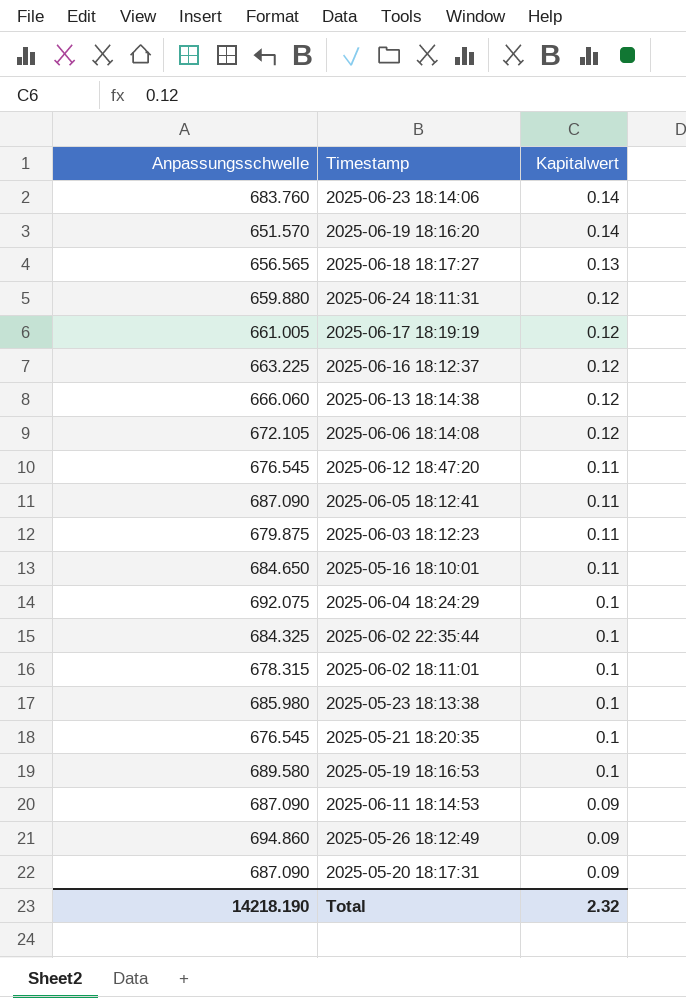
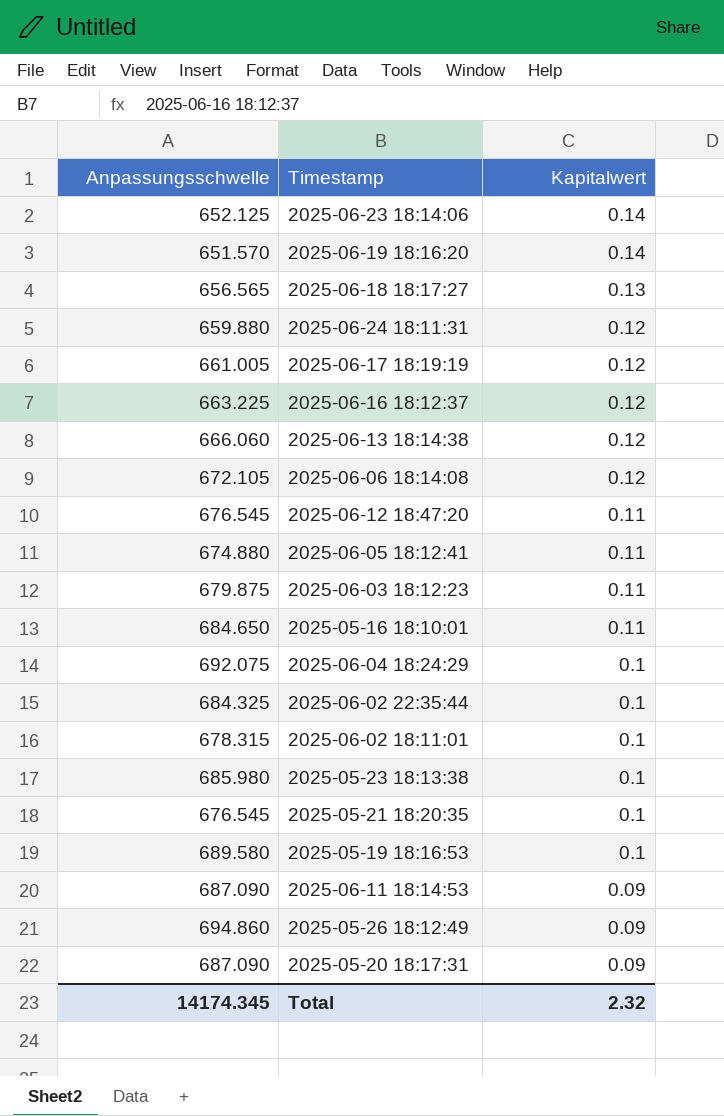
2025-06-23 18:14:06 | Anpassungsschwelle: 683.760 -> 652.125
2025-06-05 18:12:41 | Anpassungsschwelle: 687.090 -> 674.880
Total | Anpassungsschwelle: 14218.190 -> 14174.345

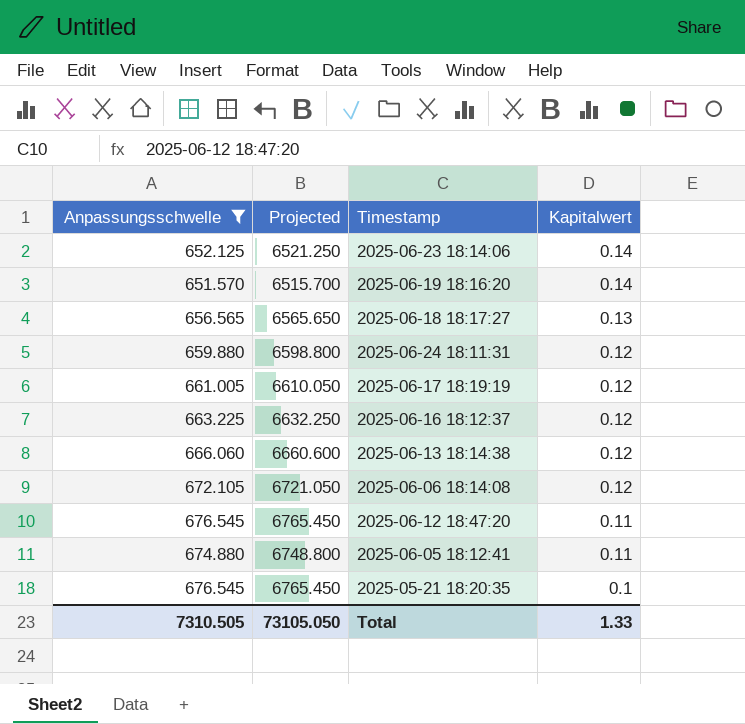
filter: none -> Anpassungsschwelle <= 676.545
column Projected | formula: none -> [Anpassungsschwelle] * 10
Total | Anpassungsschwelle: 14174.345 -> 7310.505
Total | Kapitalwert: 2.32 -> 1.33

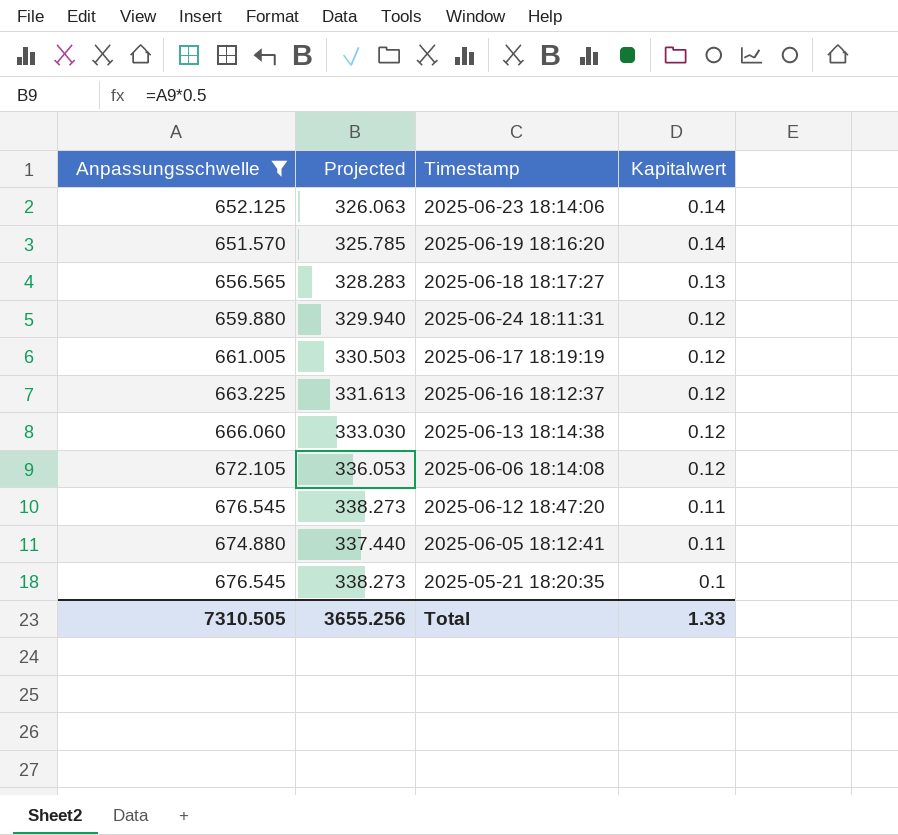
column Projected | formula: [Anpassungsschwelle] * 10 -> [Anpassungsschwelle] * 0.5
Total | Projected: 73105.050 -> 3655.256

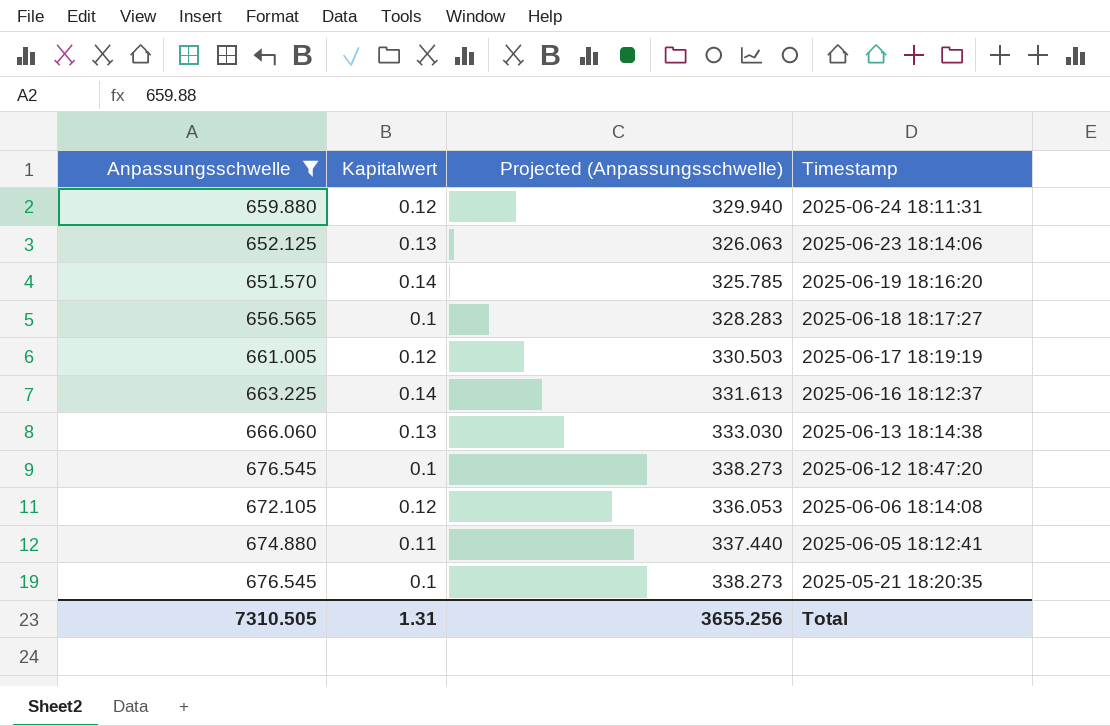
row order: Kapitalwert descending -> Timestamp descending
column Kapitalwert | position: 4 -> 2
column name: Projected -> Projected (Anpassungsschwelle)
2025-06-23 18:14:06 | Kapitalwert: 0.14 -> 0.13
2025-06-18 18:17:27 | Kapitalwert: 0.13 -> 0.1
2025-06-16 18:12:37 | Kapitalwert: 0.12 -> 0.14
2025-06-13 18:14:38 | Kapitalwert: 0.12 -> 0.13
2025-06-12 18:47:20 | Kapitalwert: 0.11 -> 0.1
Total | Kapitalwert: 1.33 -> 1.31

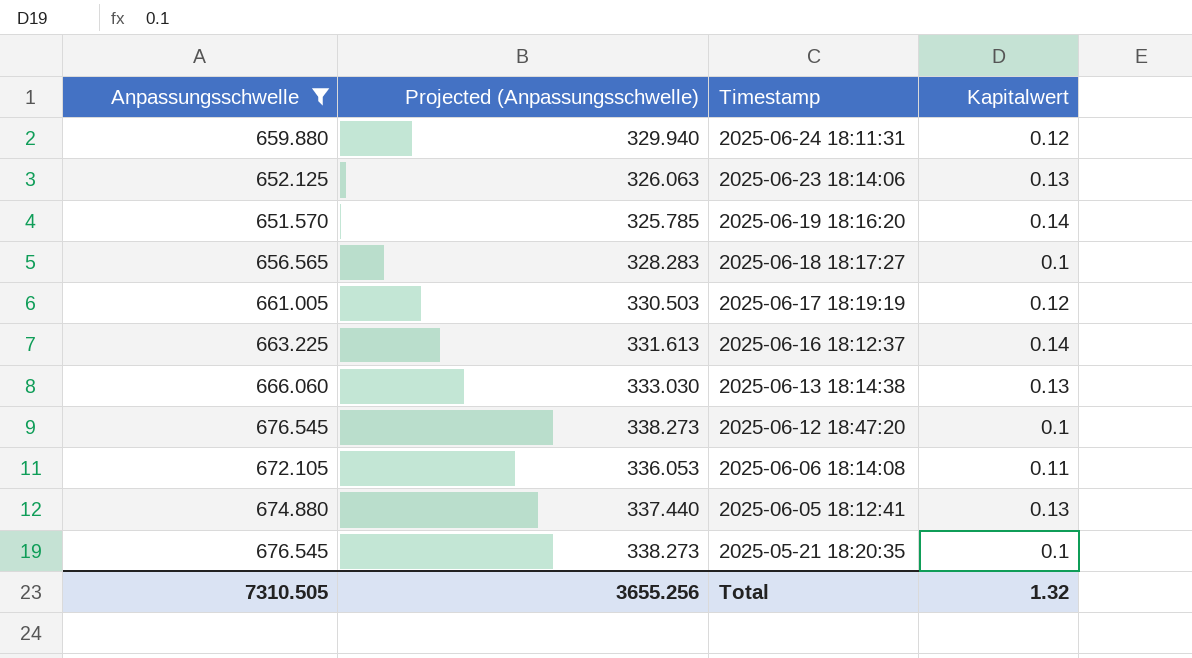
column Kapitalwert | position: 2 -> 4
2025-06-06 18:14:08 | Kapitalwert: 0.12 -> 0.11
2025-06-05 18:12:41 | Kapitalwert: 0.11 -> 0.13
Total | Kapitalwert: 1.31 -> 1.32

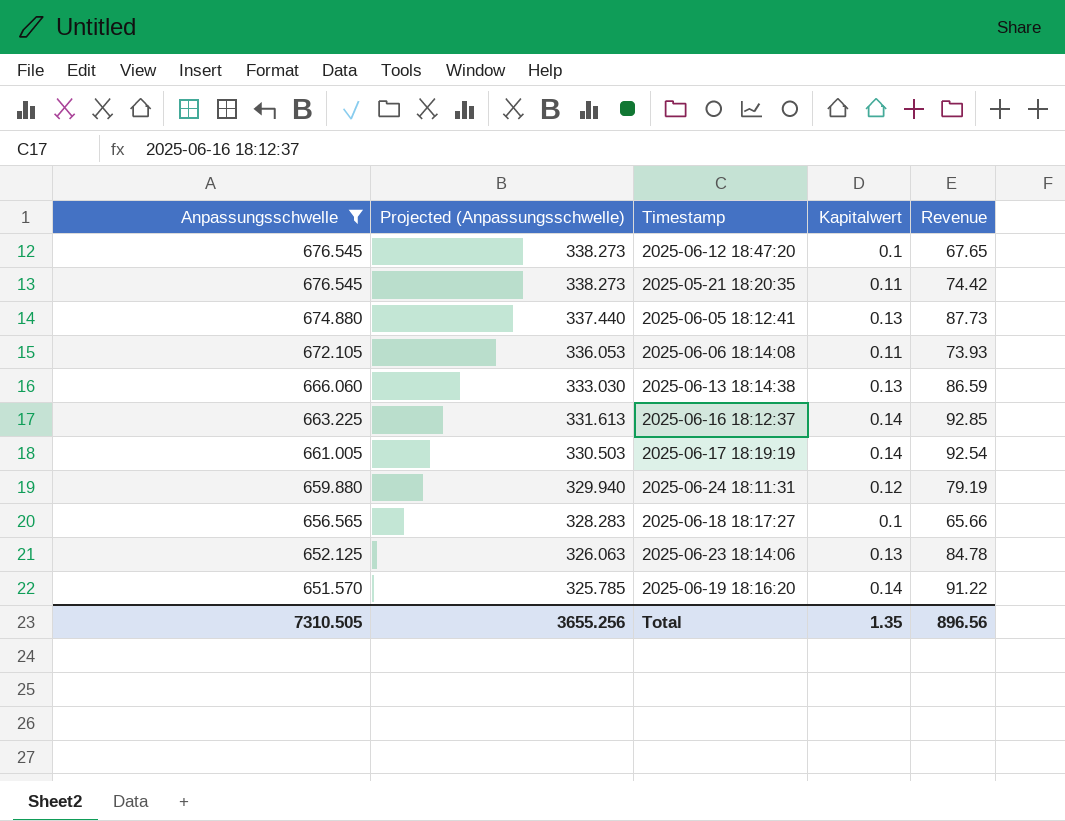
row order: Timestamp descending -> Anpassungsschwelle descending
column Revenue | formula: none -> [Anpassungsschwelle] * [Kapitalwert]
2025-05-21 18:20:35 | Kapitalwert: 0.1 -> 0.11
2025-06-17 18:19:19 | Kapitalwert: 0.12 -> 0.14
Total | Kapitalwert: 1.32 -> 1.35

